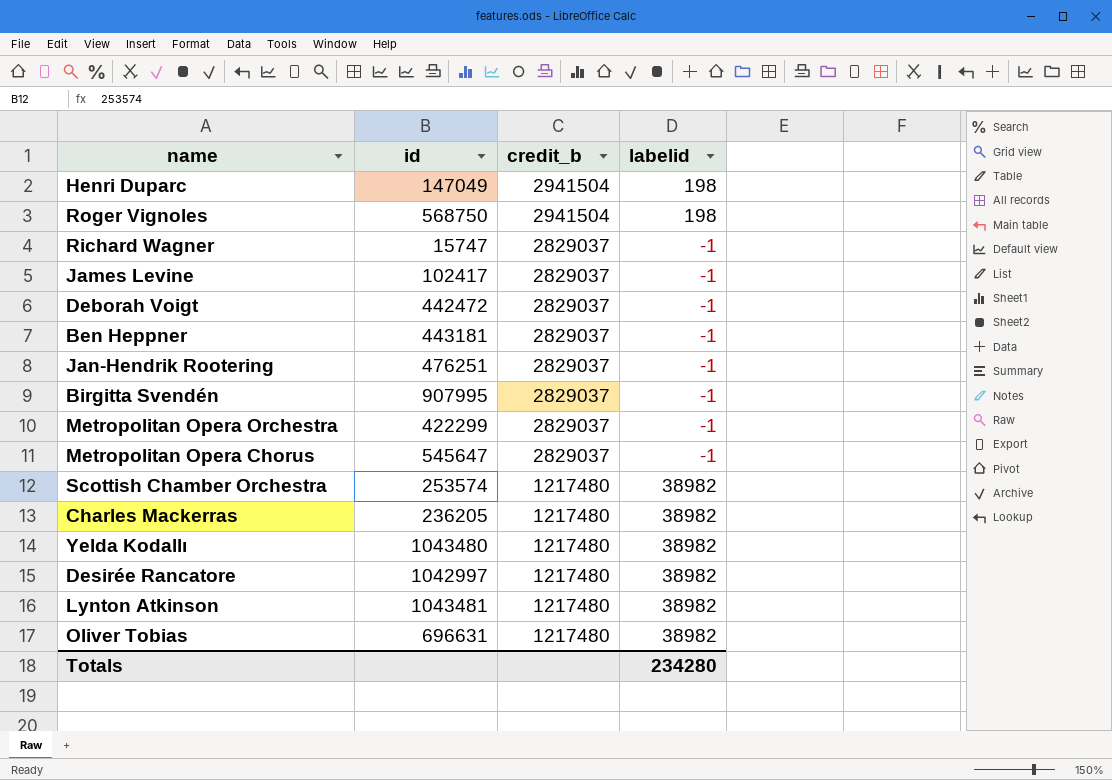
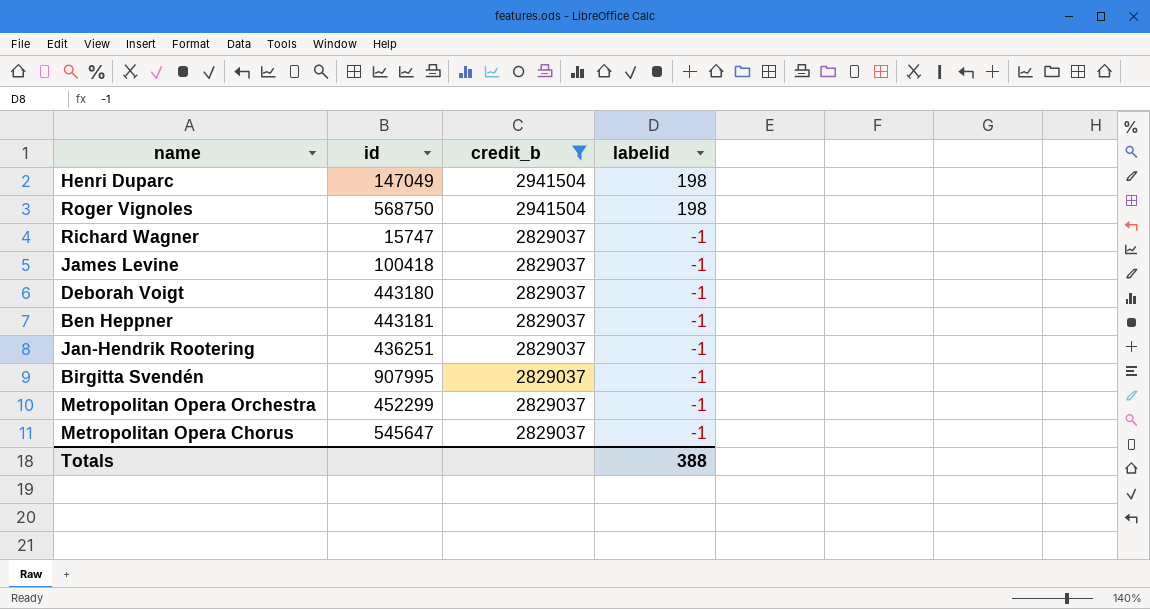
filter: none -> credit_b != 1217480
James Levine | id: 102417 -> 100418
Deborah Voigt | id: 442472 -> 443180
Jan‐Hendrik Rootering | id: 476251 -> 436251
Metropolitan Opera Orchestra | id: 422299 -> 452299
Totals | labelid: 234280 -> 388

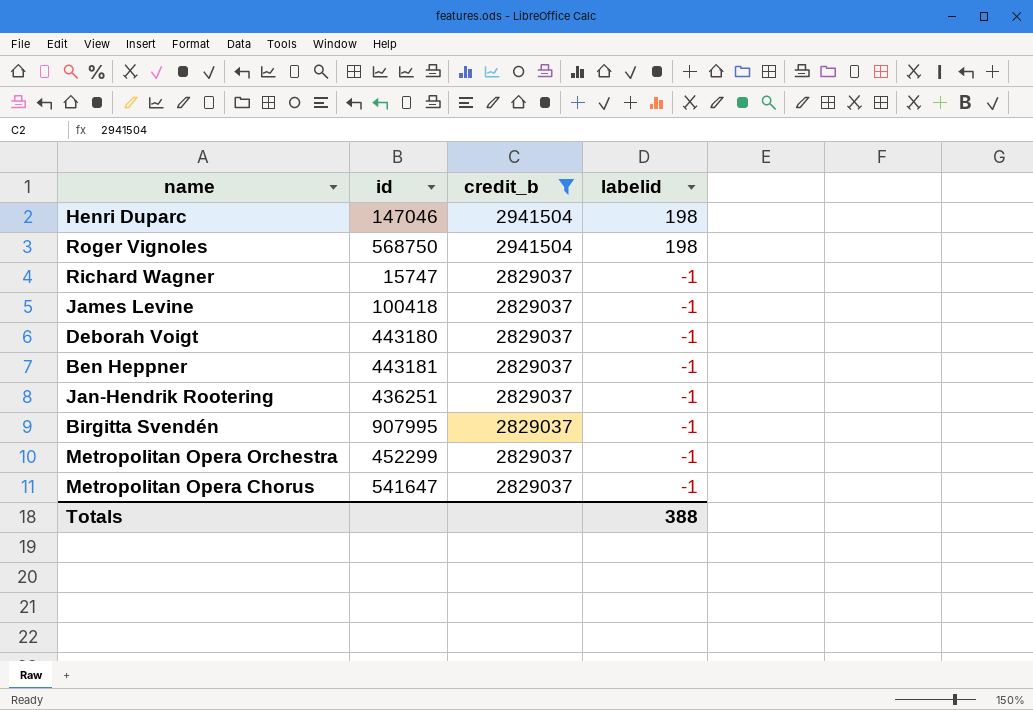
Henri Duparc | id: 147049 -> 147046
Metropolitan Opera Chorus | id: 545647 -> 541647

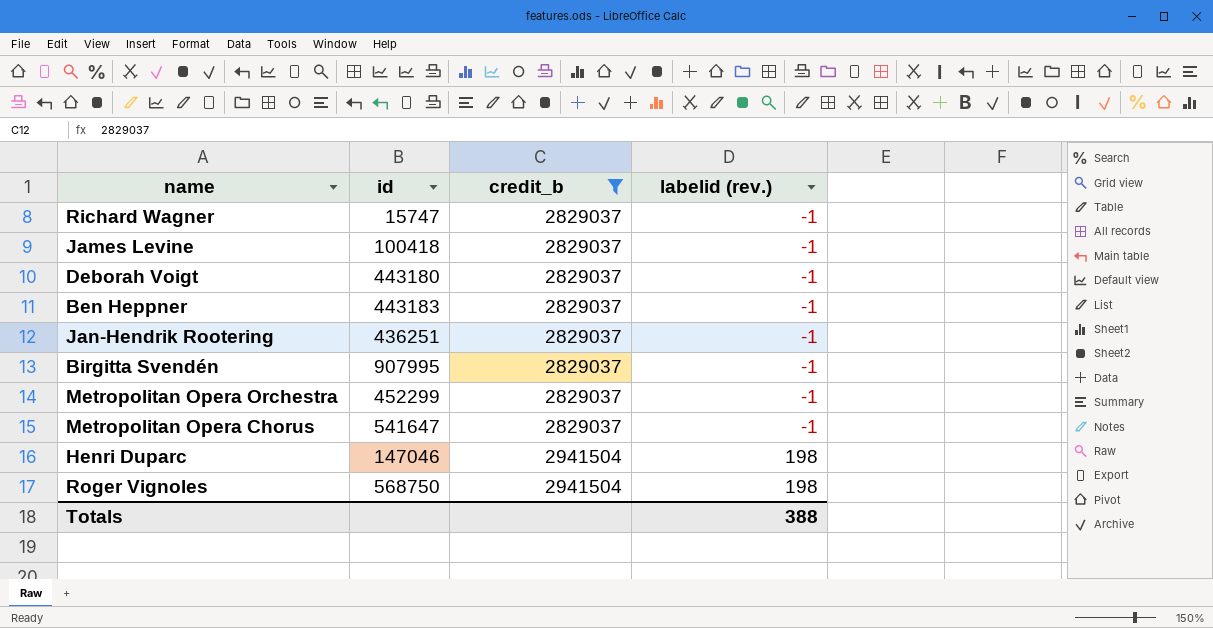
row order: credit_b descending -> credit_b ascending
column name: labelid -> labelid (rev.)
Ben Heppner | id: 443181 -> 443183

